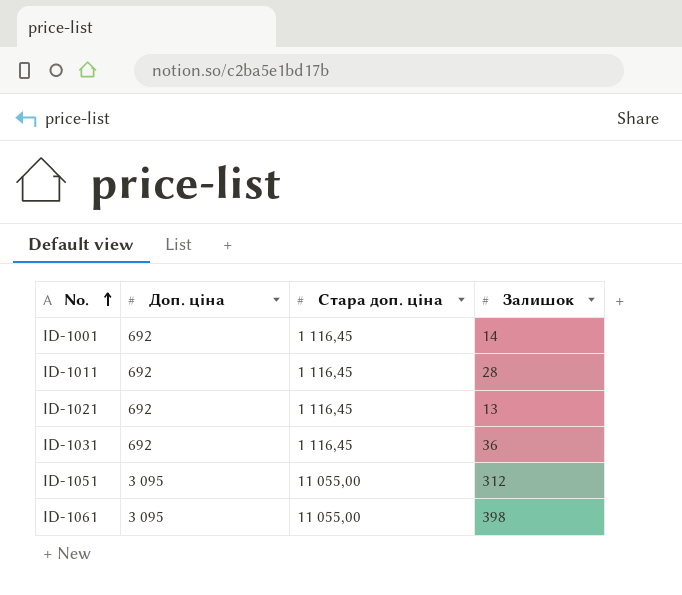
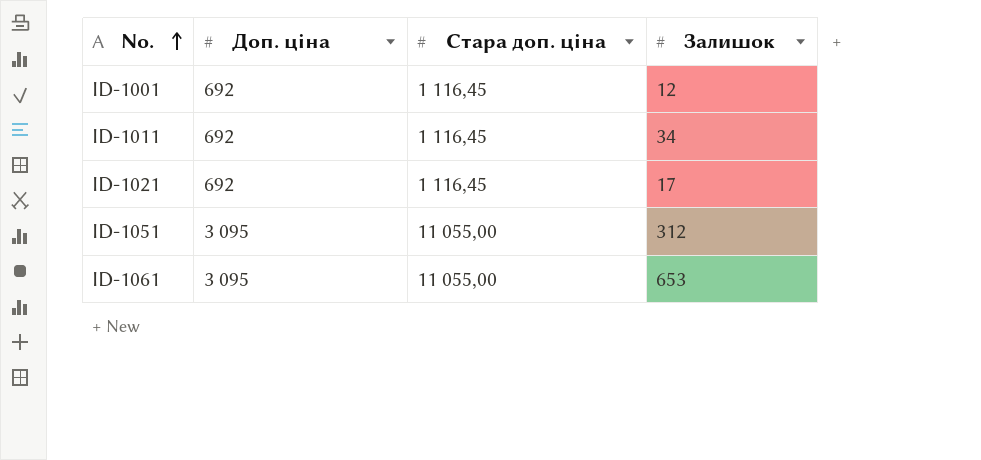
row ID-1031: 692 | 1 116,45 | 36 -> none
ID-1001 | Залишок: 14 -> 12
ID-1011 | Залишок: 28 -> 34
ID-1021 | Залишок: 13 -> 17
ID-1061 | Залишок: 398 -> 653

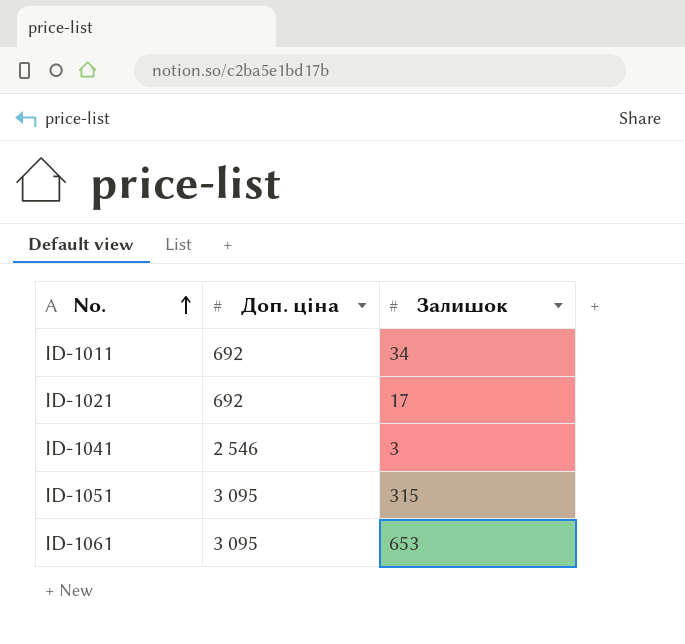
column Стара доп. ціна | position: 3 -> none
row ID-1001: 692 | 1 116,45 | 12 -> none
row ID-1041: none -> 2 546 | 3
ID-1051 | Залишок: 312 -> 315

